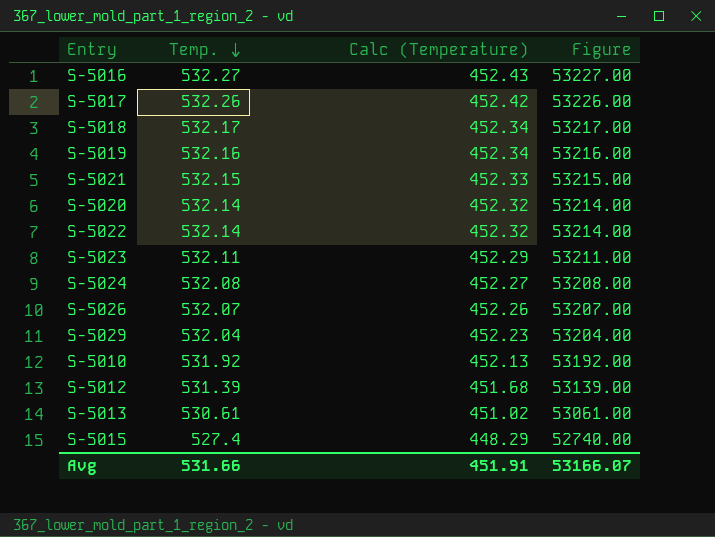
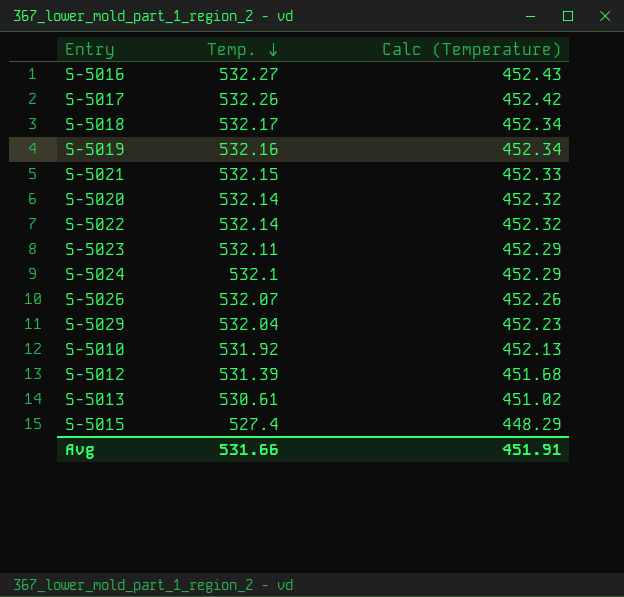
column Figure | formula: [Temp.] * 100 -> none
S-5024 | Temp.: 532.08 -> 532.1
S-5024 | Calc (Temperature): 452.27 -> 452.29

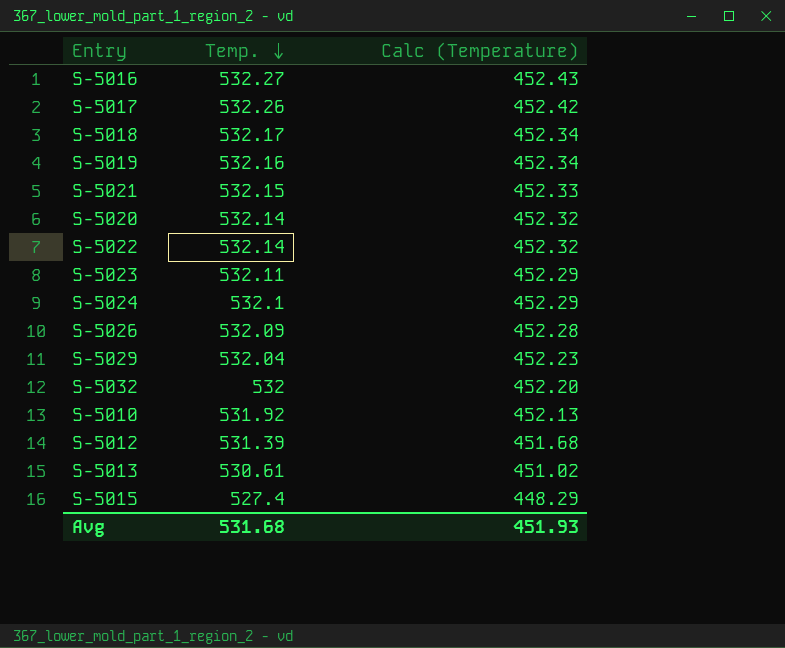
S-5026 | Temp.: 532.07 -> 532.09
S-5026 | Calc (Temperature): 452.26 -> 452.28
row S-5032: none -> 532 | 452.20
Avg | Temp.: 531.66 -> 531.68
Avg | Calc (Temperature): 451.91 -> 451.93

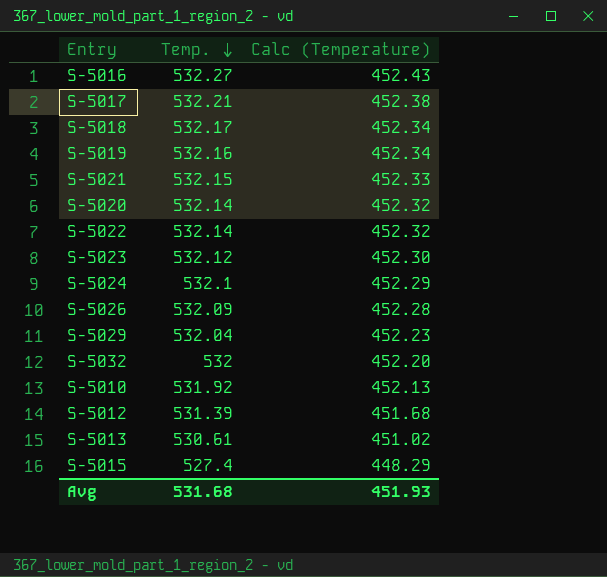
S-5017 | Temp.: 532.26 -> 532.21
S-5017 | Calc (Temperature): 452.42 -> 452.38
S-5023 | Temp.: 532.11 -> 532.12
S-5023 | Calc (Temperature): 452.29 -> 452.30

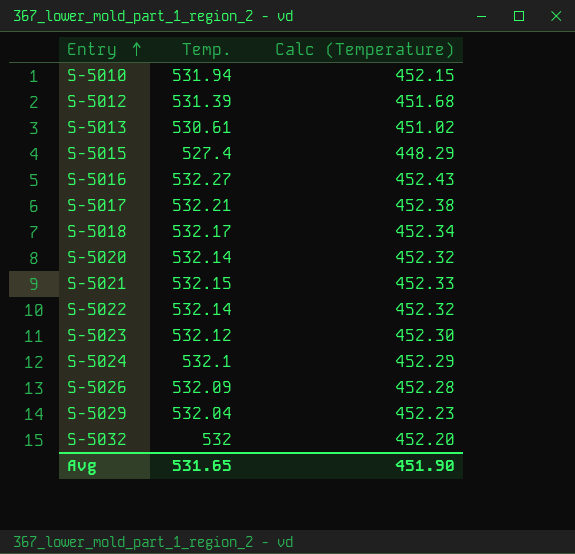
row order: Temp. descending -> Entry ascending
row S-5019: 532.16 | 452.34 -> none
S-5010 | Temp.: 531.92 -> 531.94
S-5010 | Calc (Temperature): 452.13 -> 452.15
Avg | Temp.: 531.68 -> 531.65
Avg | Calc (Temperature): 451.93 -> 451.90

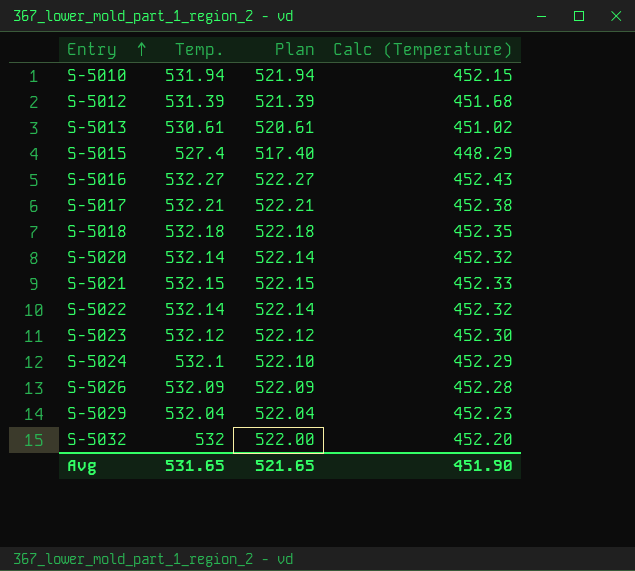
column Plan | formula: none -> [Temp.] - 10
S-5018 | Temp.: 532.17 -> 532.18
S-5018 | Calc (Temperature): 452.34 -> 452.35

